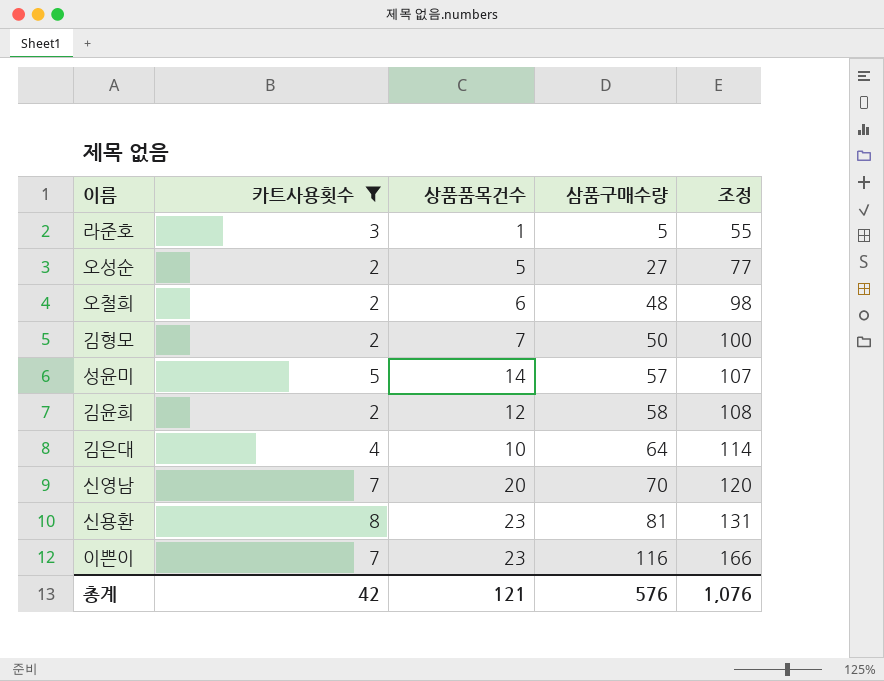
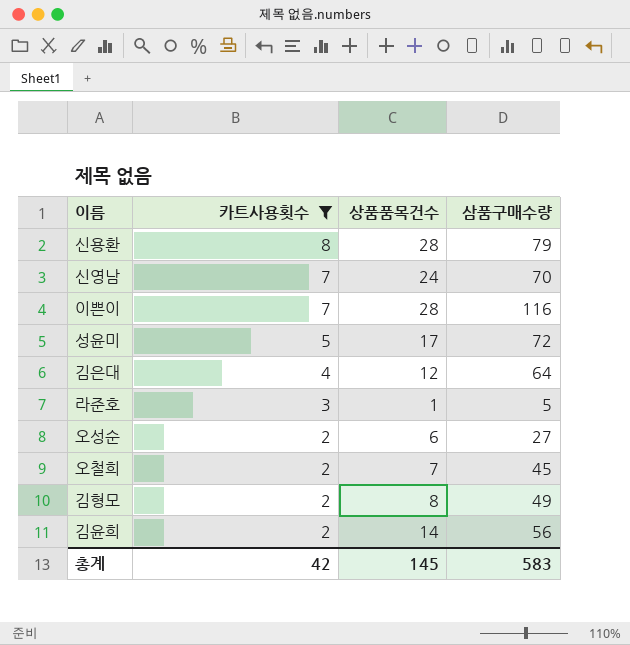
row order: 삼품구매수량 ascending -> 카트사용횟수 descending
column 조정 | formula: [삼품구매수량] + 50 -> none
신용환 | 상품품목건수: 23 -> 28
신용환 | 삼품구매수량: 81 -> 79
신영남 | 상품품목건수: 20 -> 24
이쁜이 | 상품품목건수: 23 -> 28
성윤미 | 상품품목건수: 14 -> 17
성윤미 | 삼품구매수량: 57 -> 72
김은대 | 상품품목건수: 10 -> 12
오성순 | 상품품목건수: 5 -> 6
오철희 | 상품품목건수: 6 -> 7
오철희 | 삼품구매수량: 48 -> 45
김형모 | 상품품목건수: 7 -> 8
김형모 | 삼품구매수량: 50 -> 49
김윤희 | 상품품목건수: 12 -> 14
김윤희 | 삼품구매수량: 58 -> 56
총계 | 상품품목건수: 121 -> 145
총계 | 삼품구매수량: 576 -> 583

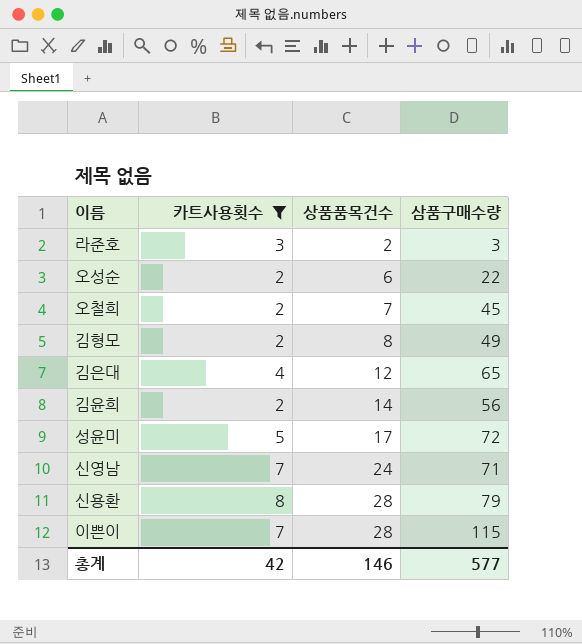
row order: 카트사용횟수 descending -> 상품품목건수 ascending
라준호 | 상품품목건수: 1 -> 2
라준호 | 삼품구매수량: 5 -> 3
오성순 | 삼품구매수량: 27 -> 22
김은대 | 삼품구매수량: 64 -> 65
신영남 | 삼품구매수량: 70 -> 71
이쁜이 | 삼품구매수량: 116 -> 115
총계 | 상품품목건수: 145 -> 146
총계 | 삼품구매수량: 583 -> 577

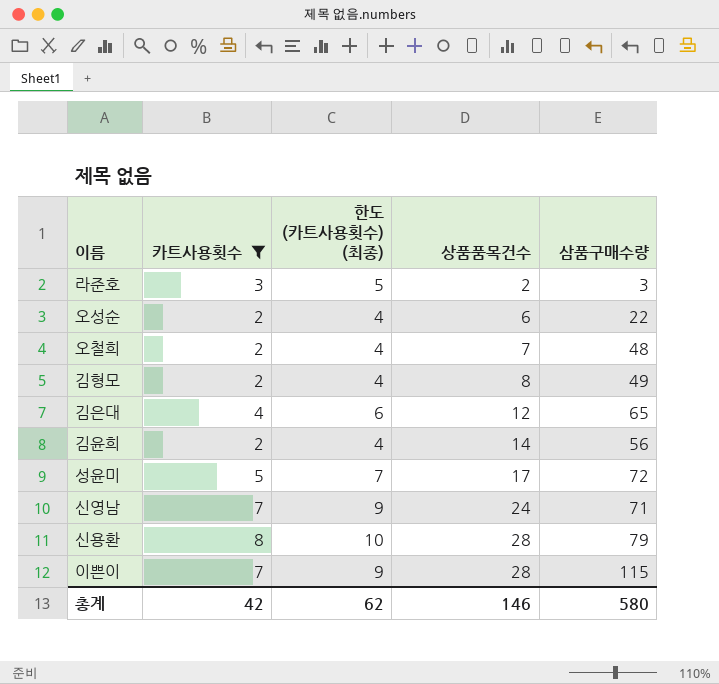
column 한도 (카트사용횟수) (최종) | formula: none -> [카트사용횟수] + 2
오철희 | 삼품구매수량: 45 -> 48
총계 | 삼품구매수량: 577 -> 580

